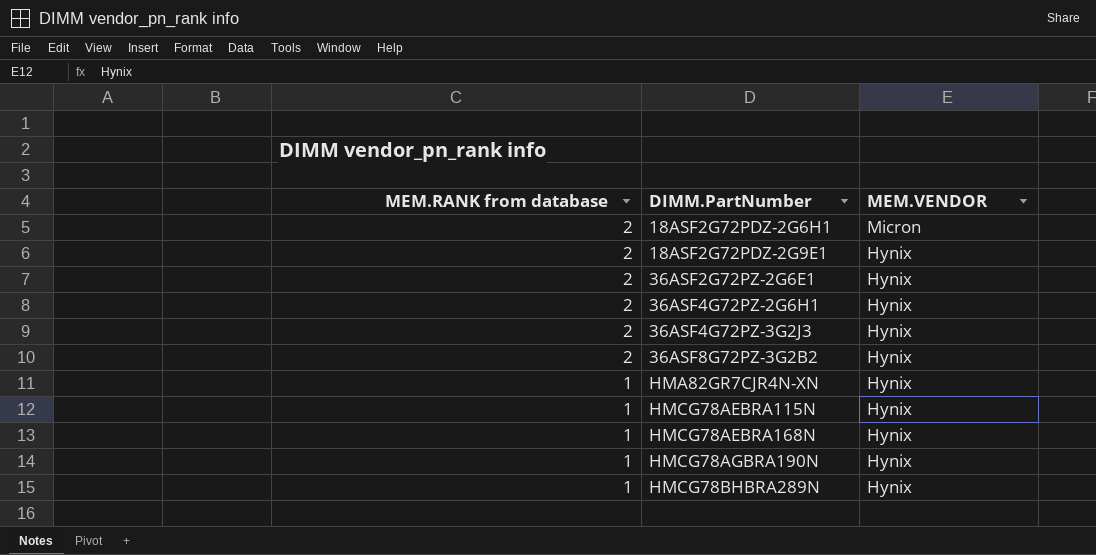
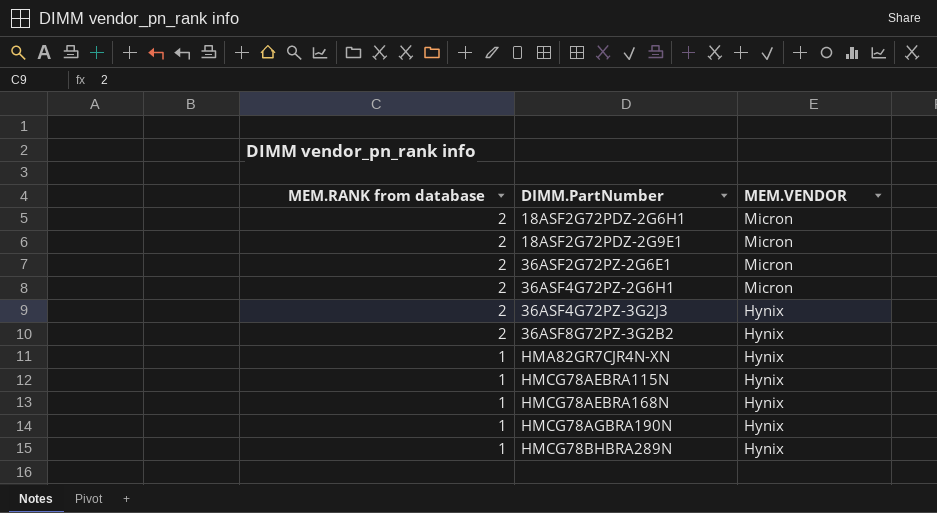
18ASF2G72PDZ-2G9E1 | MEM.VENDOR: Hynix -> Micron
36ASF2G72PZ-2G6E1 | MEM.VENDOR: Hynix -> Micron
36ASF4G72PZ-2G6H1 | MEM.VENDOR: Hynix -> Micron

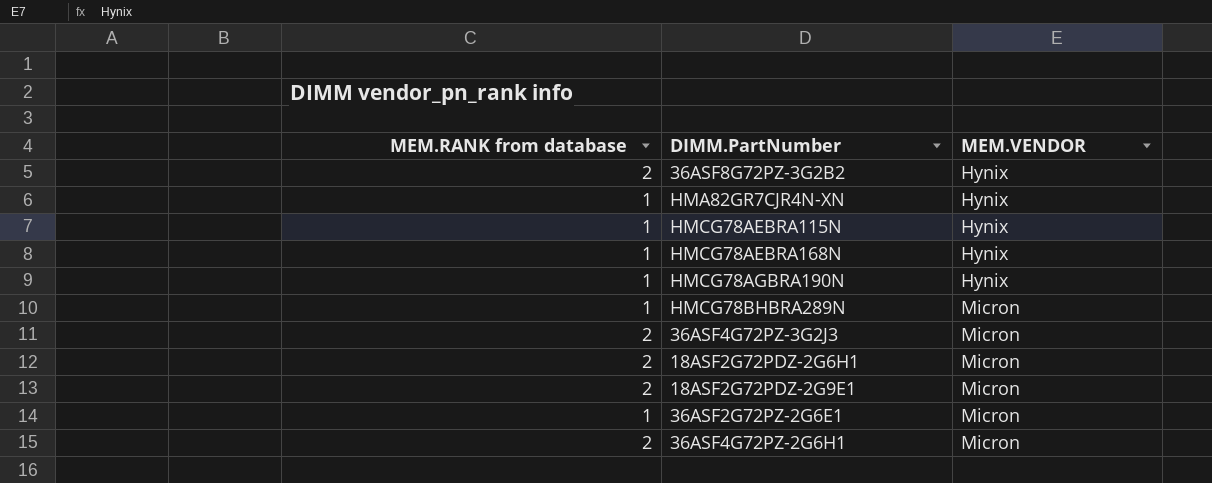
row order: MEM.RANK from database descending -> MEM.VENDOR ascending
HMCG78BHBRA289N | MEM.VENDOR: Hynix -> Micron
36ASF4G72PZ-3G2J3 | MEM.VENDOR: Hynix -> Micron
36ASF2G72PZ-2G6E1 | MEM.RANK from database: 2 -> 1

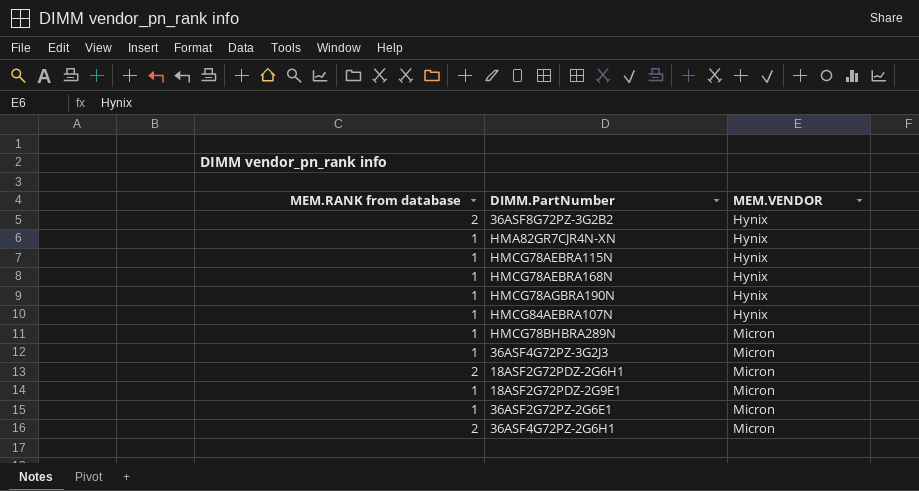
row HMCG84AEBRA107N: none -> 1 | Hynix
36ASF4G72PZ-3G2J3 | MEM.RANK from database: 2 -> 1
18ASF2G72PDZ-2G9E1 | MEM.RANK from database: 2 -> 1

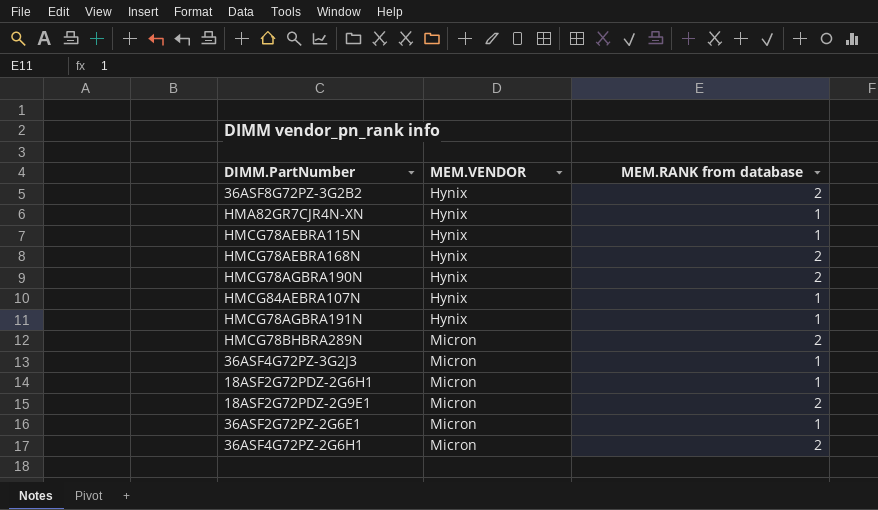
column MEM.RANK from database | position: 1 -> 3
HMCG78AEBRA168N | MEM.RANK from database: 1 -> 2
HMCG78AGBRA190N | MEM.RANK from database: 1 -> 2
row HMCG78AGBRA191N: none -> Hynix | 1
HMCG78BHBRA289N | MEM.RANK from database: 1 -> 2
18ASF2G72PDZ-2G6H1 | MEM.RANK from database: 2 -> 1
18ASF2G72PDZ-2G9E1 | MEM.RANK from database: 1 -> 2

